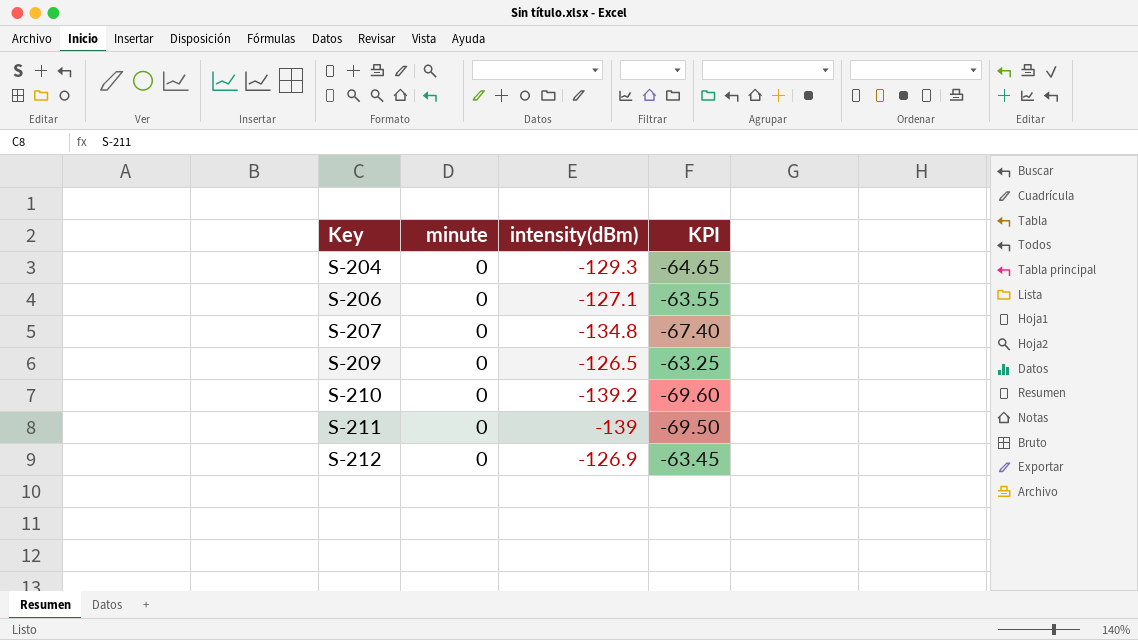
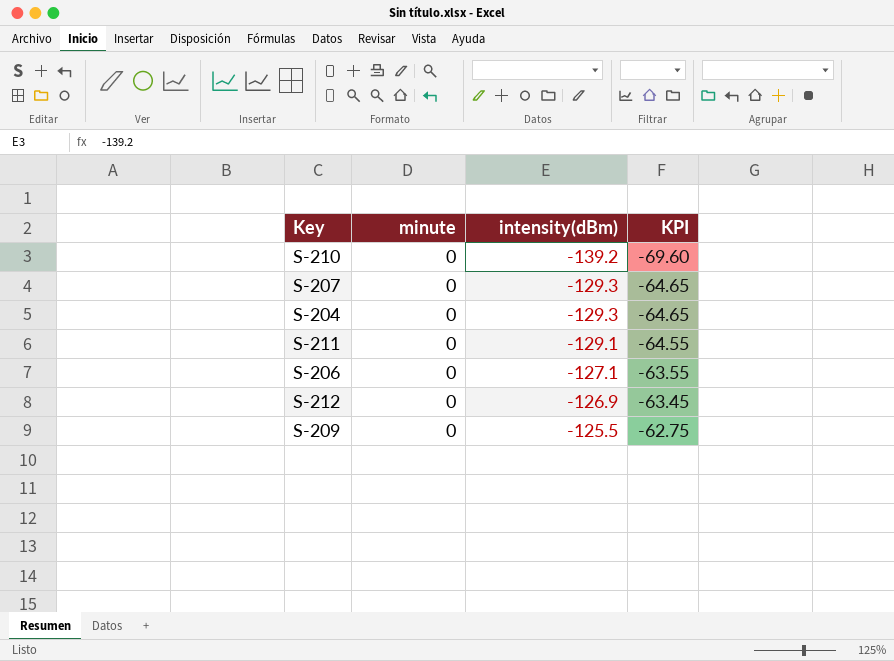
row order: Key ascending -> intensity(dBm) ascending
S-207 | intensity(dBm): -134.8 -> -129.3
S-207 | KPI: -67.40 -> -64.65
S-211 | intensity(dBm): -139 -> -129.1
S-211 | KPI: -69.50 -> -64.55
S-209 | intensity(dBm): -126.5 -> -125.5
S-209 | KPI: -63.25 -> -62.75

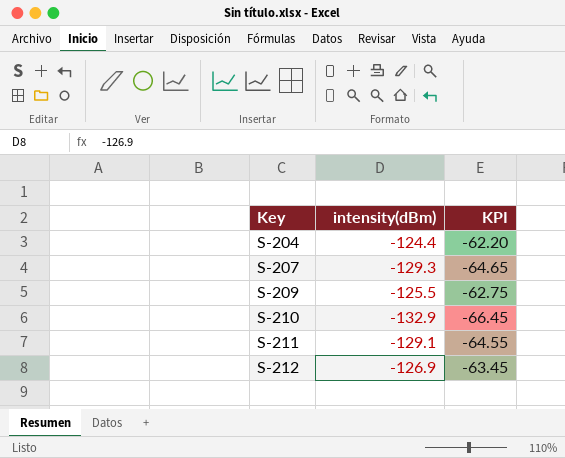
row order: intensity(dBm) ascending -> Key ascending
column minute | position: 2 -> none
row S-206: 0 | -127.1 | -63.55 -> none
S-204 | intensity(dBm): -129.3 -> -124.4
S-204 | KPI: -64.65 -> -62.20
S-210 | intensity(dBm): -139.2 -> -132.9
S-210 | KPI: -69.60 -> -66.45

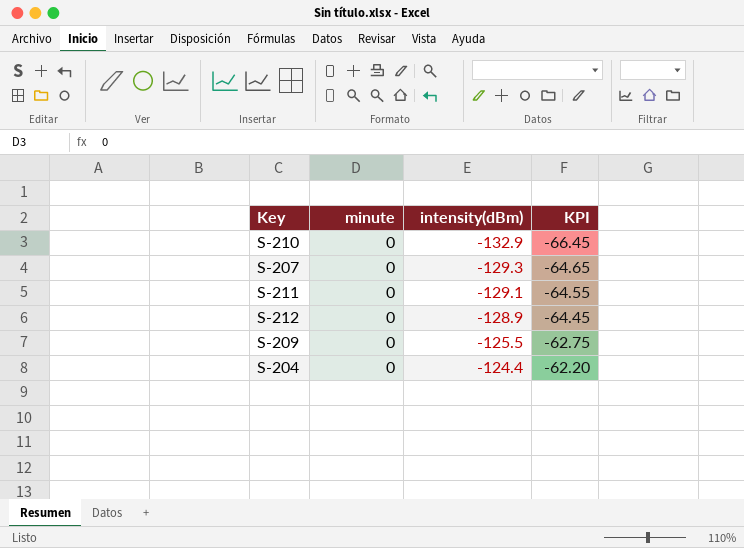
row order: Key ascending -> intensity(dBm) ascending
column minute | position: none -> 2
S-212 | intensity(dBm): -126.9 -> -128.9
S-212 | KPI: -63.45 -> -64.45

